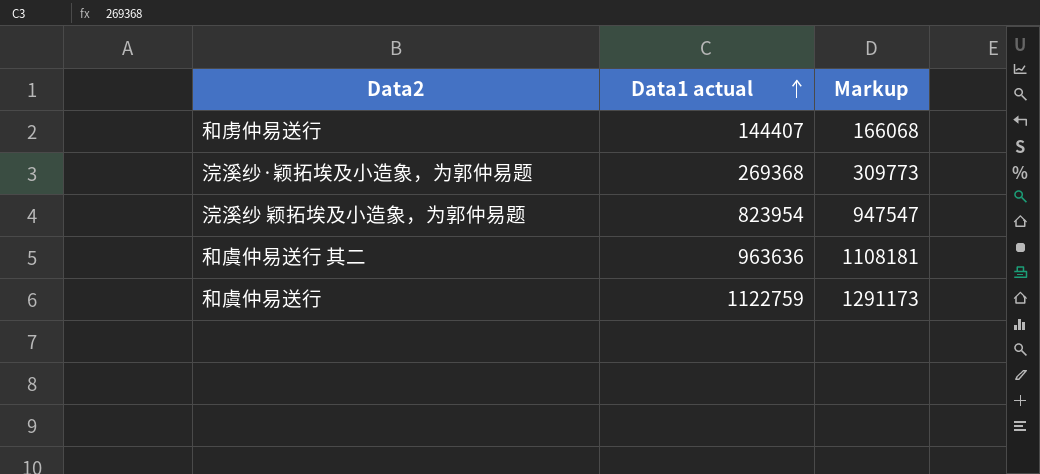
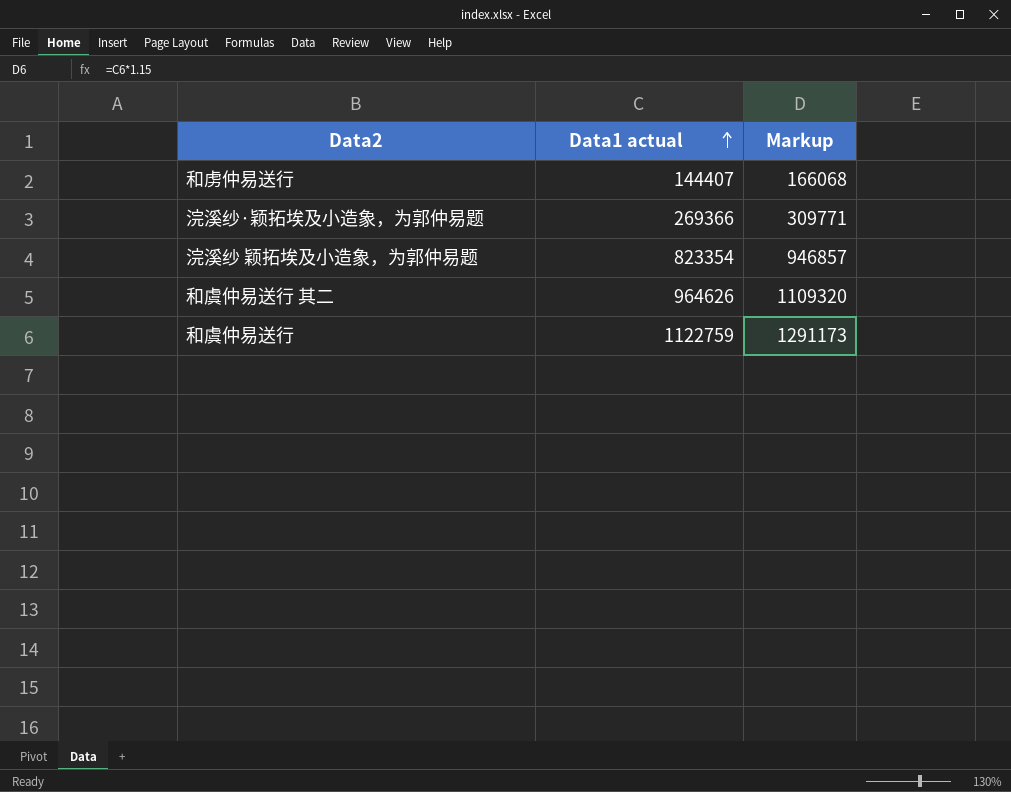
浣溪纱·颖拓埃及小造象，为郭仲易题 | Data1 actual: 269368 -> 269366
浣溪纱·颖拓埃及小造象，为郭仲易题 | Markup: 309773 -> 309771
浣溪纱 颖拓埃及小造象，为郭仲易题 | Data1 actual: 823954 -> 823354
浣溪纱 颖拓埃及小造象，为郭仲易题 | Markup: 947547 -> 946857
和虞仲易送行 其二 | Data1 actual: 963636 -> 964626
和虞仲易送行 其二 | Markup: 1108181 -> 1109320

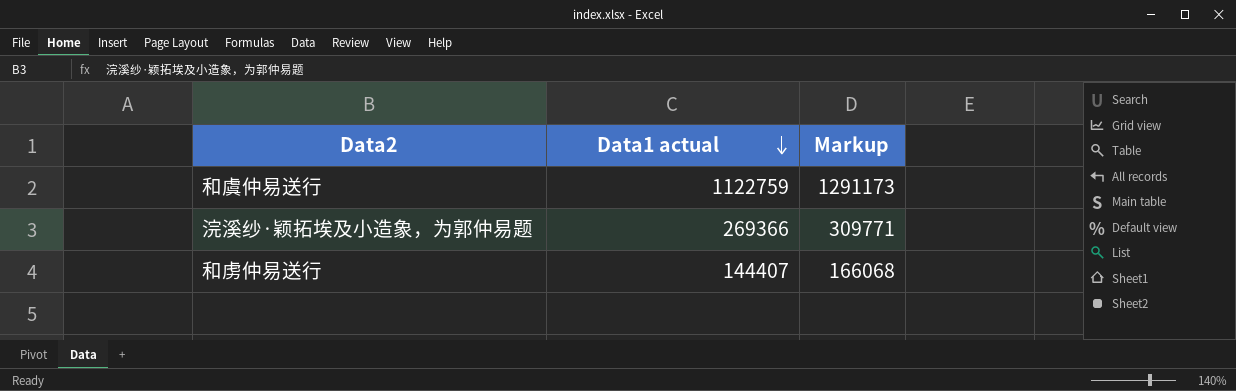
row order: Data1 actual ascending -> Data1 actual descending
row 浣溪纱 颖拓埃及小造象，为郭仲易题: 823354 | 946857 -> none
row 和虞仲易送行 其二: 964626 | 1109320 -> none

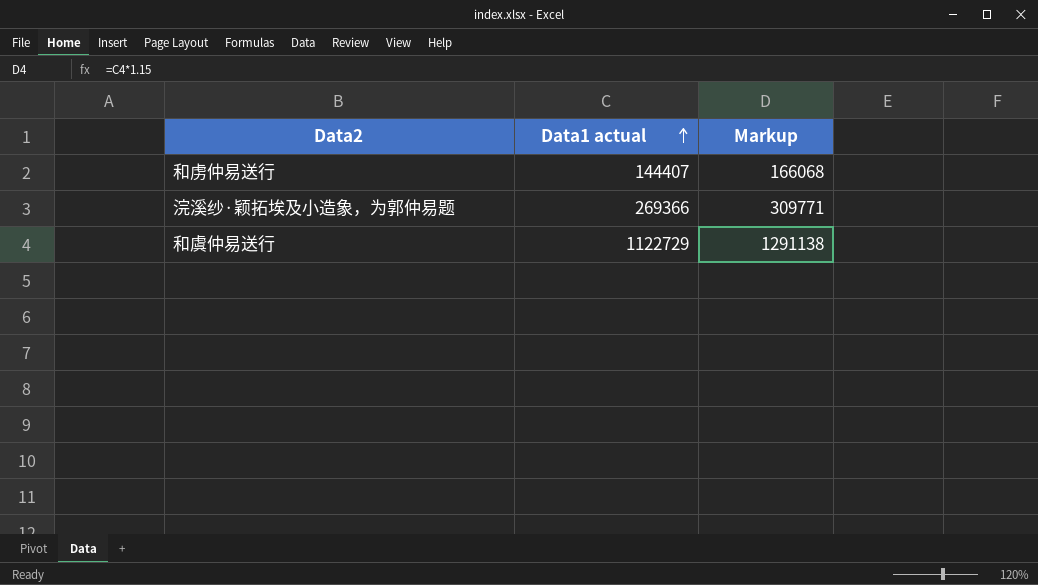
row order: Data1 actual descending -> Data1 actual ascending
和虞仲易送行 | Data1 actual: 1122759 -> 1122729
和虞仲易送行 | Markup: 1291173 -> 1291138

